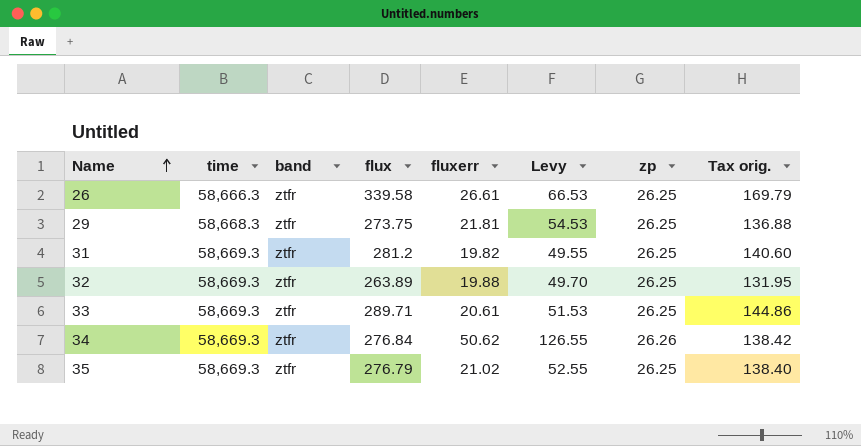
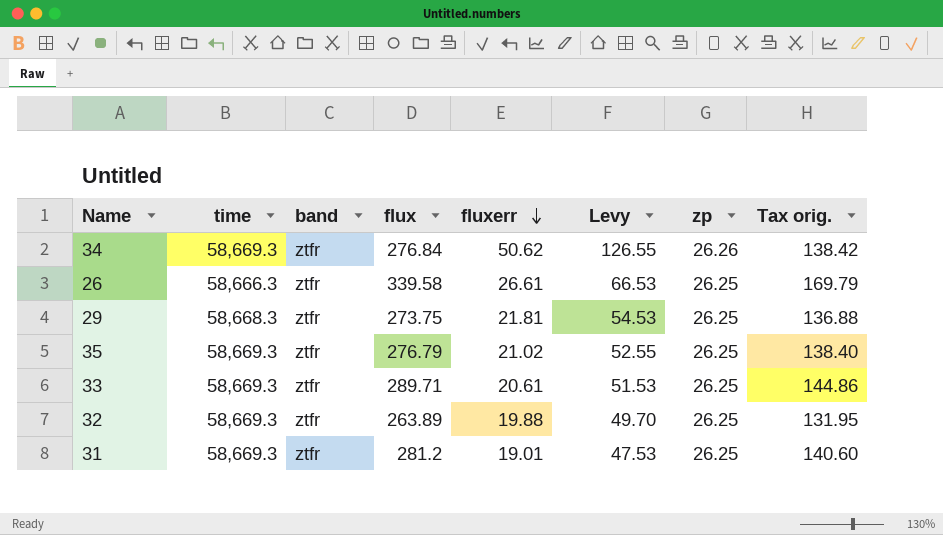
row order: Name ascending -> fluxerr descending
31 | fluxerr: 19.82 -> 19.01
31 | Levy: 49.55 -> 47.53

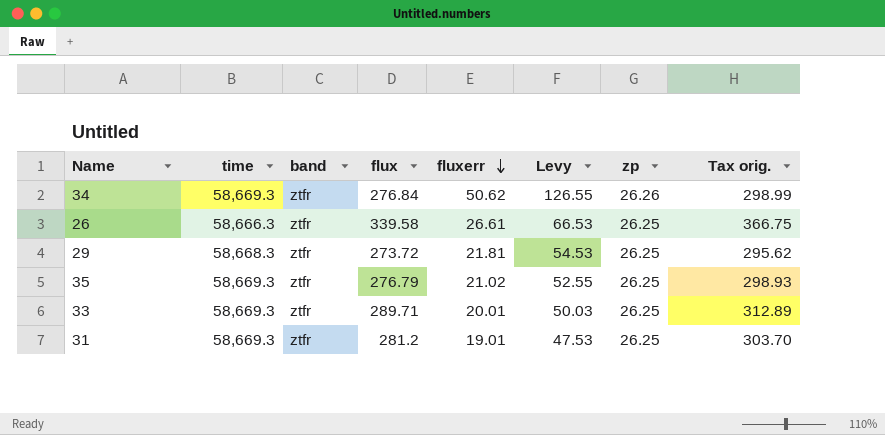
column Tax orig. | formula: [flux] * 0.5 -> [flux] * 1.08
row 32: 58,669.3 | ztfr | 263.89 | 19.88 | 49.70 | 26.25 | 131.95 -> none
29 | flux: 273.75 -> 273.72
33 | fluxerr: 20.61 -> 20.01
33 | Levy: 51.53 -> 50.03

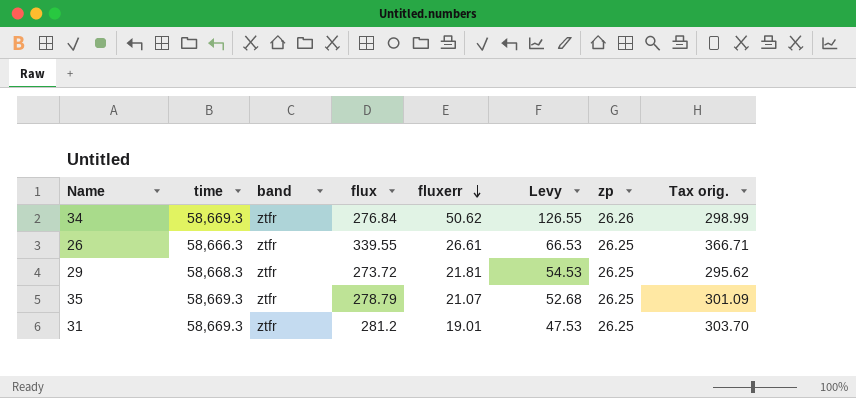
row 33: 58,669.3 | ztfr | 289.71 | 20.01 | 50.03 | 26.25 | 312.89 -> none
26 | flux: 339.58 -> 339.55
26 | Tax orig.: 366.75 -> 366.71
35 | flux: 276.79 -> 278.79
35 | fluxerr: 21.02 -> 21.07
35 | Levy: 52.55 -> 52.68
35 | Tax orig.: 298.93 -> 301.09

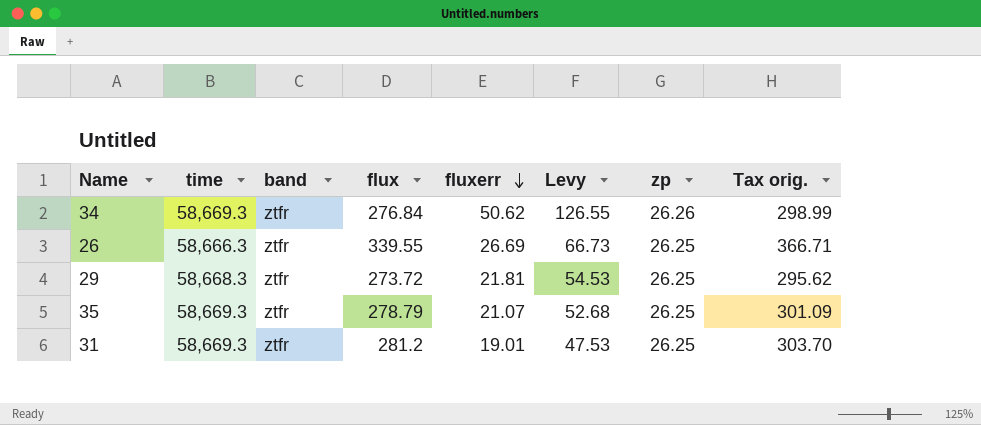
26 | fluxerr: 26.61 -> 26.69
26 | Levy: 66.53 -> 66.73

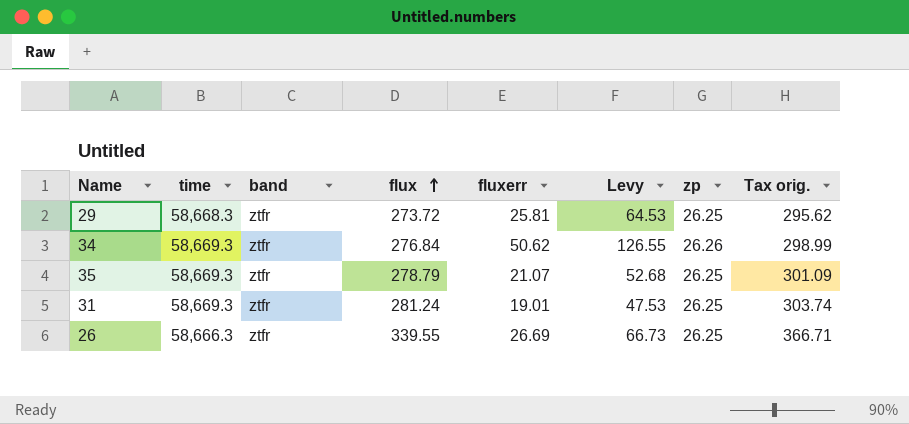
row order: fluxerr descending -> flux ascending
29 | fluxerr: 21.81 -> 25.81
29 | Levy: 54.53 -> 64.53
31 | flux: 281.2 -> 281.24
31 | Tax orig.: 303.70 -> 303.74

